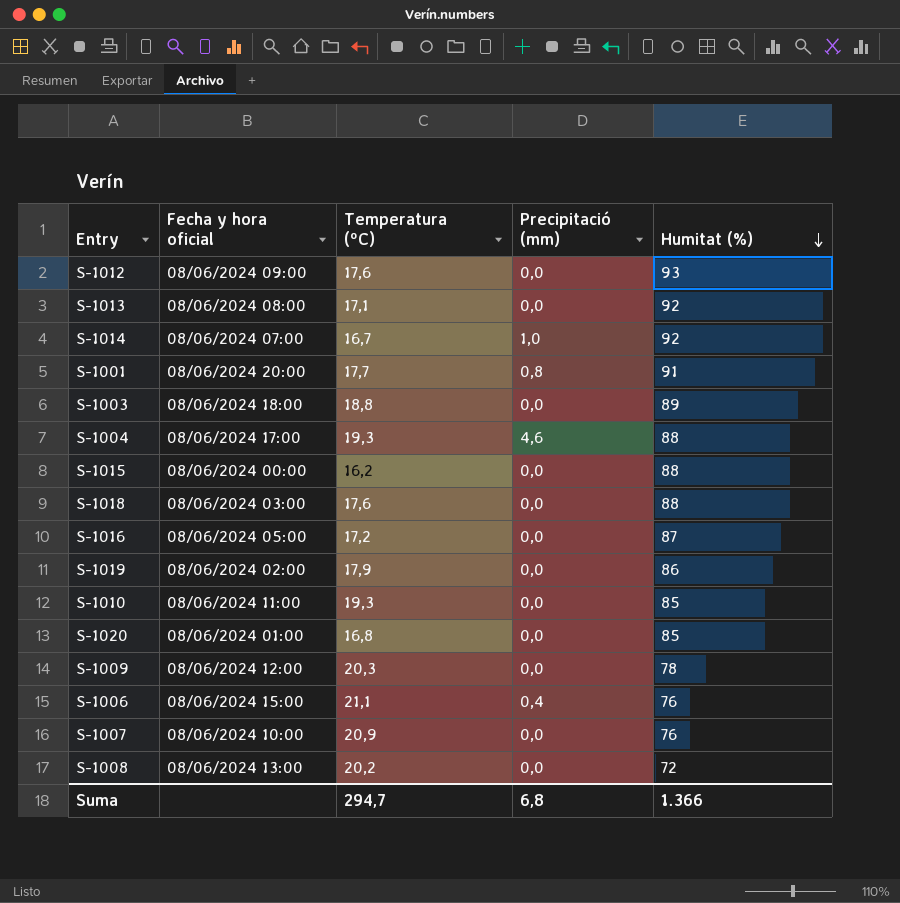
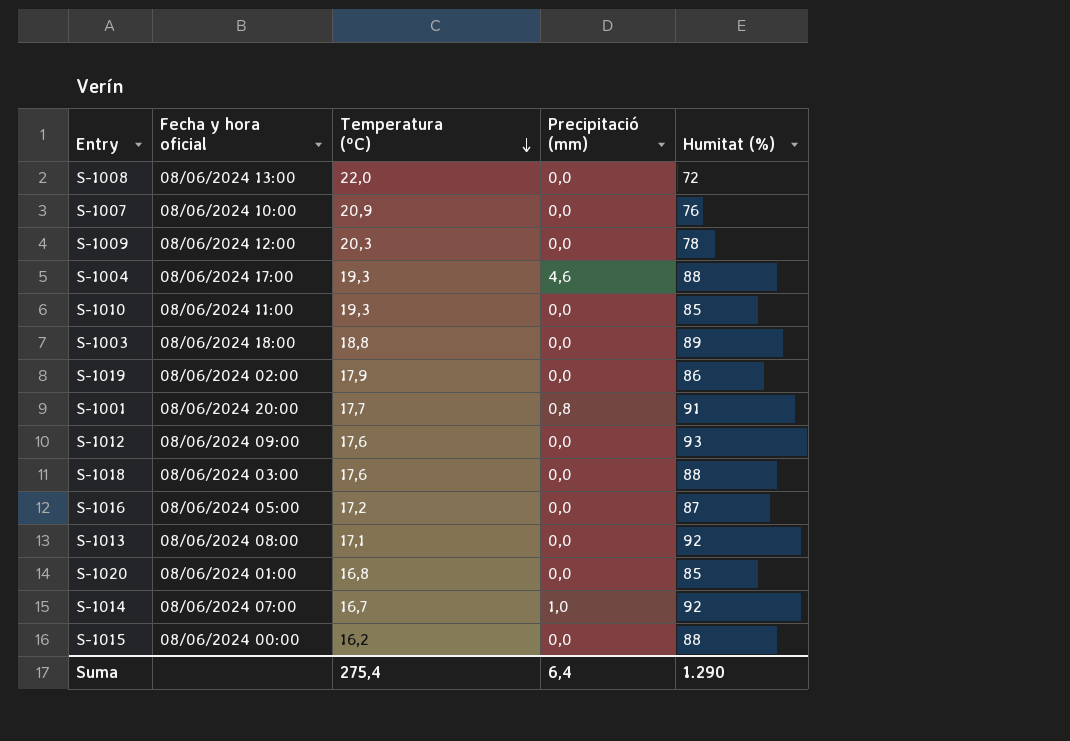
row order: Humitat (%) descending -> Temperatura (ºC) descending
row S-1006: 08/06/2024 15:00 | 21,1 | 0,4 | 76 -> none
S-1008 | Temperatura (ºC): 20,2 -> 22,0
Suma | Temperatura (ºC): 294,7 -> 275,4
Suma | Precipitació (mm): 6,8 -> 6,4
Suma | Humitat (%): 1.366 -> 1.290

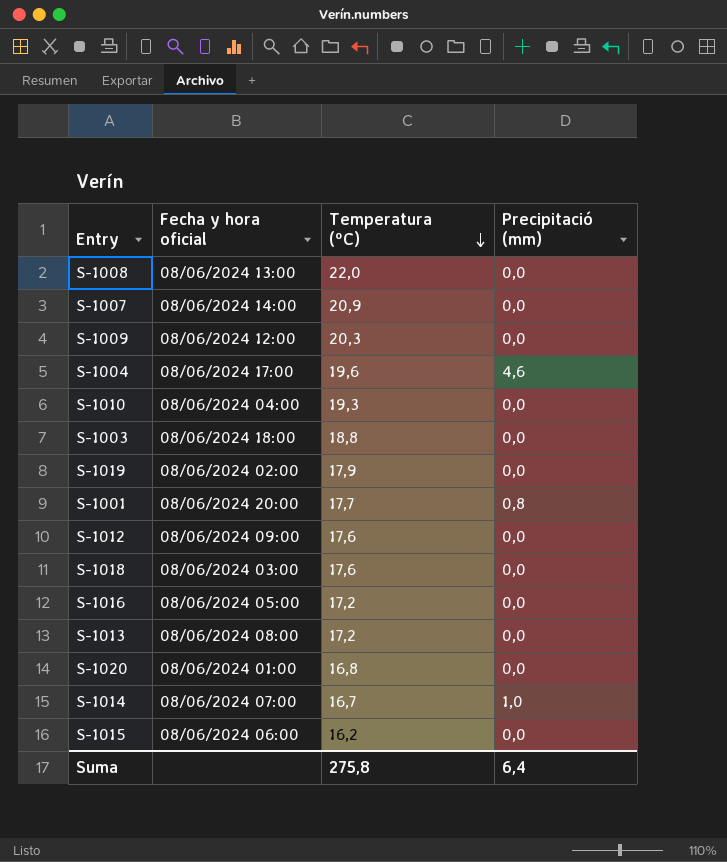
column Humitat (%) | position: 5 -> none
S-1007 | Fecha y hora oficial: 08/06/2024 10:00 -> 08/06/2024 14:00
S-1004 | Temperatura (ºC): 19,3 -> 19,6
S-1010 | Fecha y hora oficial: 08/06/2024 11:00 -> 08/06/2024 04:00
S-1013 | Temperatura (ºC): 17,1 -> 17,2
S-1015 | Fecha y hora oficial: 08/06/2024 00:00 -> 08/06/2024 06:00
Suma | Temperatura (ºC): 275,4 -> 275,8

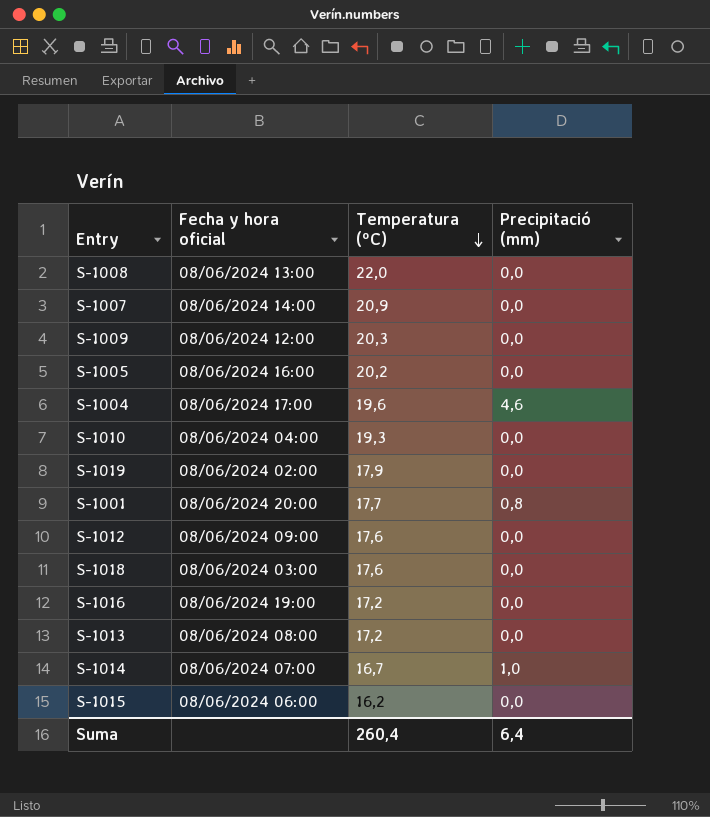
row S-1003: 08/06/2024 18:00 | 18,8 | 0,0 -> none
row S-1020: 08/06/2024 01:00 | 16,8 | 0,0 -> none
row S-1005: none -> 08/06/2024 16:00 | 20,2 | 0,0
S-1016 | Fecha y hora oficial: 08/06/2024 05:00 -> 08/06/2024 19:00
Suma | Temperatura (ºC): 275,8 -> 260,4

